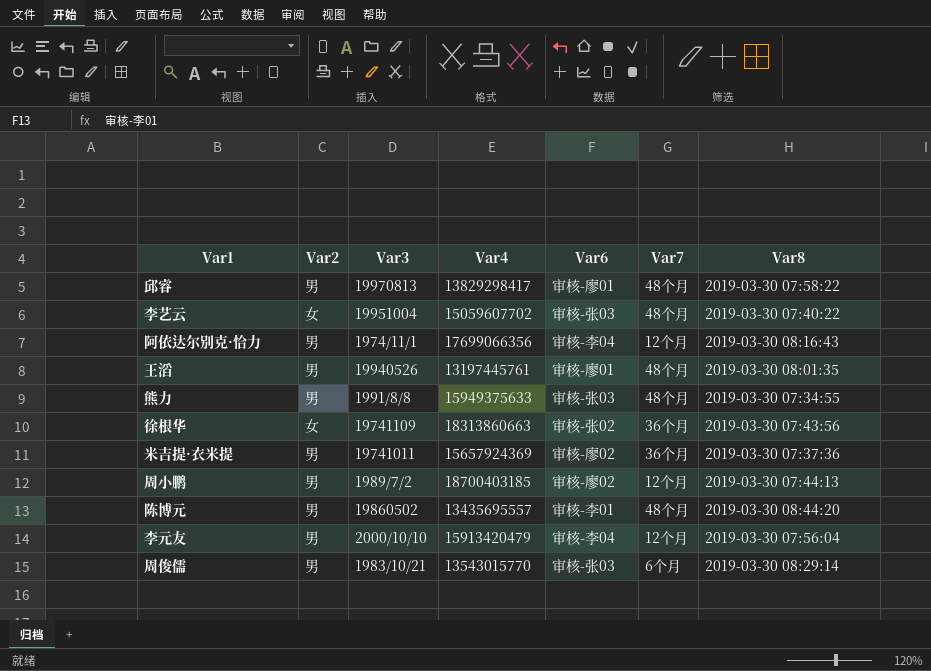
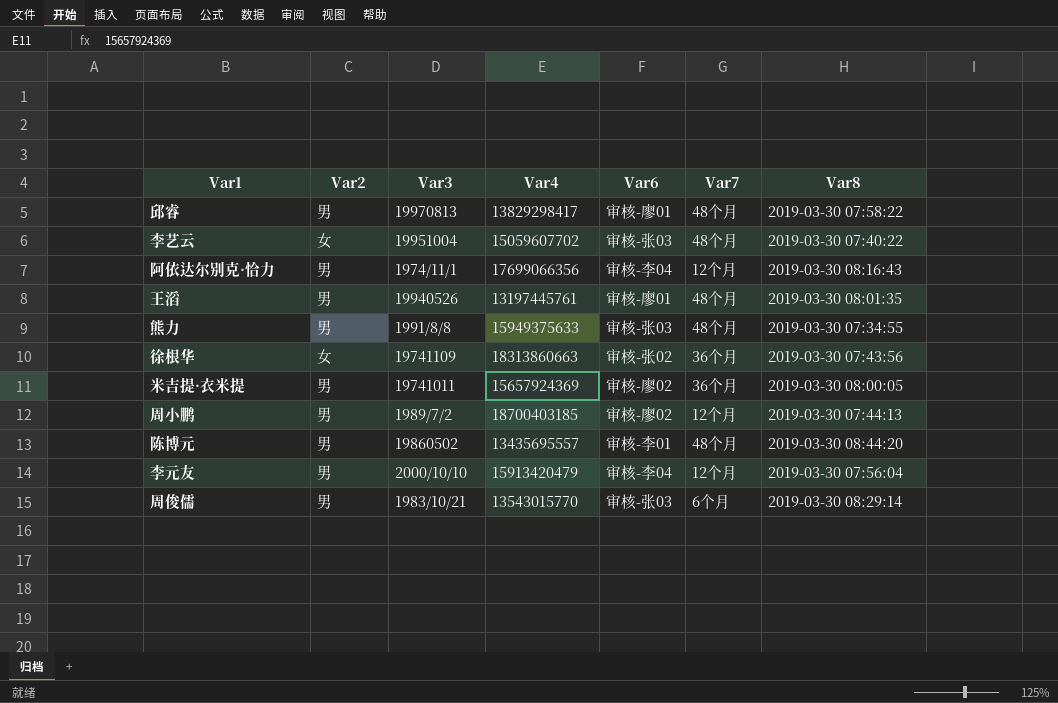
米吉提·衣米提 | Var8: 2019-03-30 07:37:36 -> 2019-03-30 08:00:05

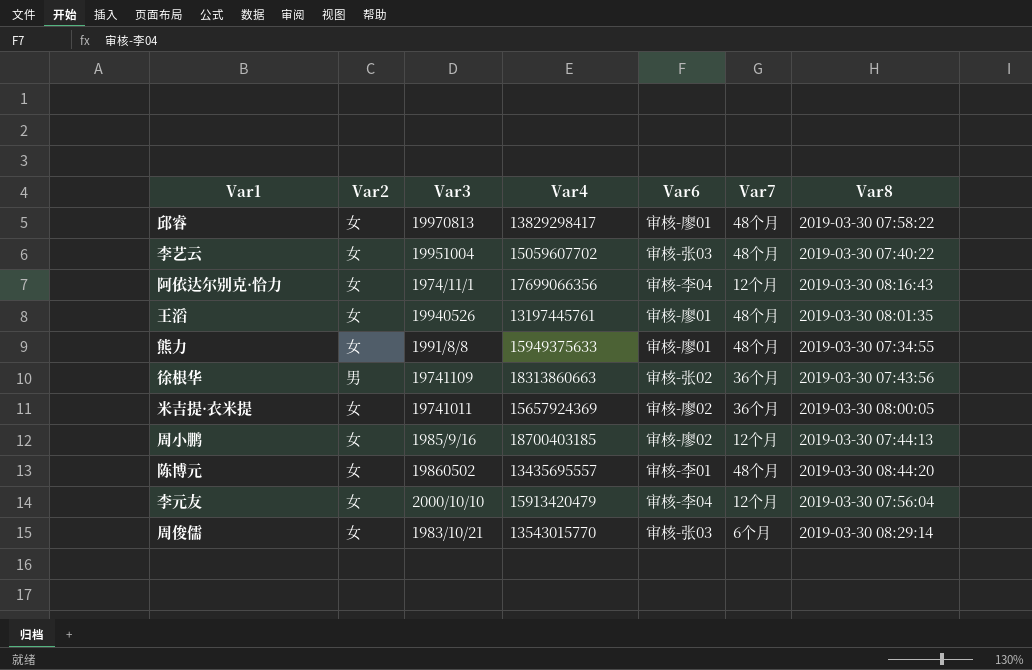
邱睿 | Var2: 男 -> 女
阿依达尔别克·恰力 | Var2: 男 -> 女
王滔 | Var2: 男 -> 女
熊力 | Var2: 男 -> 女
熊力 | Var6: 审核-张03 -> 审核-廖01
徐根华 | Var2: 女 -> 男
米吉提·衣米提 | Var2: 男 -> 女
周小鹏 | Var2: 男 -> 女
周小鹏 | Var3: 1989/7/2 -> 1985/9/16
陈博元 | Var2: 男 -> 女
李元友 | Var2: 男 -> 女
周俊儒 | Var2: 男 -> 女

